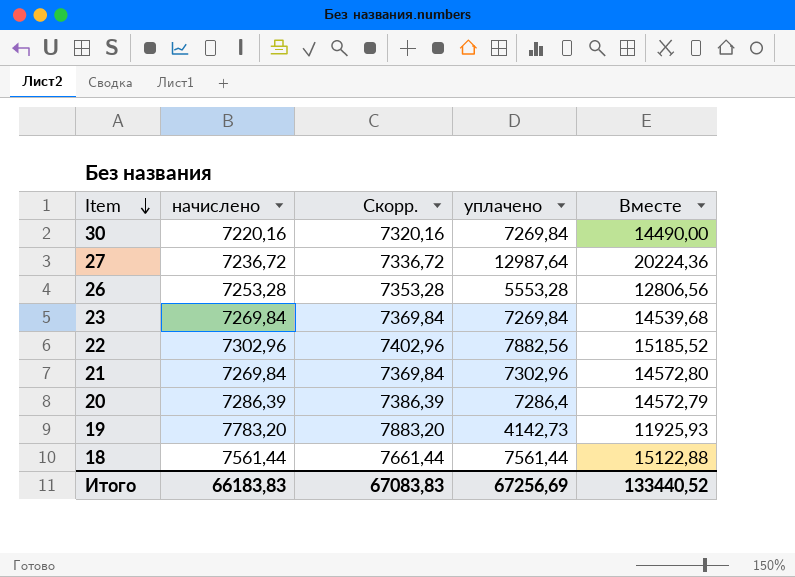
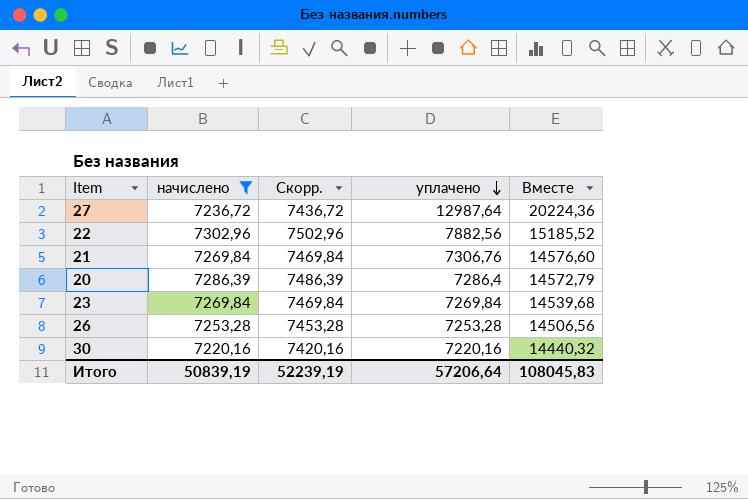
filter: none -> начислено <= 7302,96
row order: Item descending -> уплачено descending
column Скорр. | formula: [начислено] + 100 -> [начислено] + 200
21 | уплачено: 7302,96 -> 7306,76
21 | Вместе: 14572,80 -> 14576,60
26 | уплачено: 5553,28 -> 7253,28
26 | Вместе: 12806,56 -> 14506,56
30 | уплачено: 7269,84 -> 7220,16
30 | Вместе: 14490,00 -> 14440,32
Итого | начислено: 66183,83 -> 50839,19
Итого | Скорр.: 67083,83 -> 52239,19
Итого | уплачено: 67256,69 -> 57206,64
Итого | Вместе: 133440,52 -> 108045,83

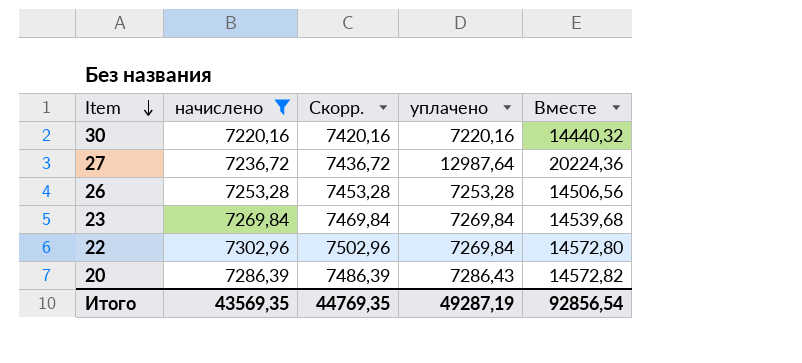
row order: уплачено descending -> Item descending
row 21: 7269,84 | 7469,84 | 7306,76 | 14576,60 -> none
22 | уплачено: 7882,56 -> 7269,84
22 | Вместе: 15185,52 -> 14572,80
20 | уплачено: 7286,4 -> 7286,43
20 | Вместе: 14572,79 -> 14572,82
Итого | начислено: 50839,19 -> 43569,35
Итого | Скорр.: 52239,19 -> 44769,35
Итого | уплачено: 57206,64 -> 49287,19
Итого | Вместе: 108045,83 -> 92856,54

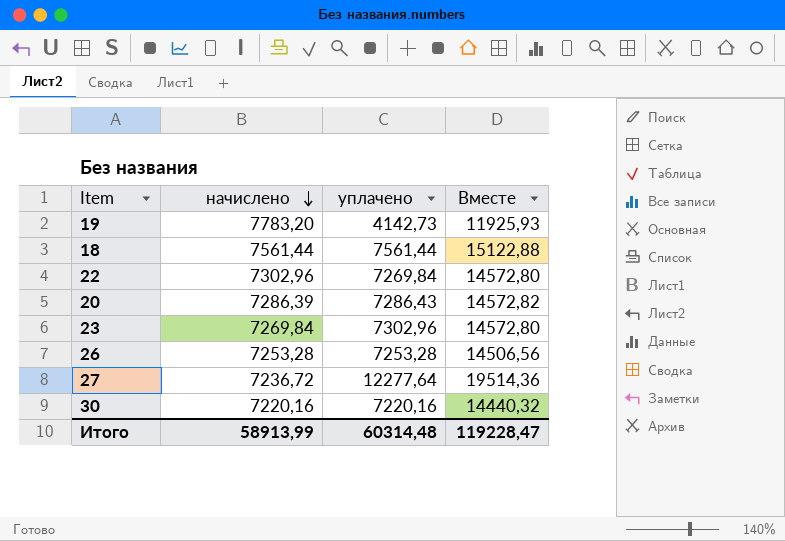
filter: начислено <= 7302,96 -> none
row order: Item descending -> начислено descending
column Скорр. | formula: [начислено] + 200 -> none
23 | уплачено: 7269,84 -> 7302,96
23 | Вместе: 14539,68 -> 14572,80
27 | уплачено: 12987,64 -> 12277,64
27 | Вместе: 20224,36 -> 19514,36
Итого | начислено: 43569,35 -> 58913,99
Итого | уплачено: 49287,19 -> 60314,48
Итого | Вместе: 92856,54 -> 119228,47

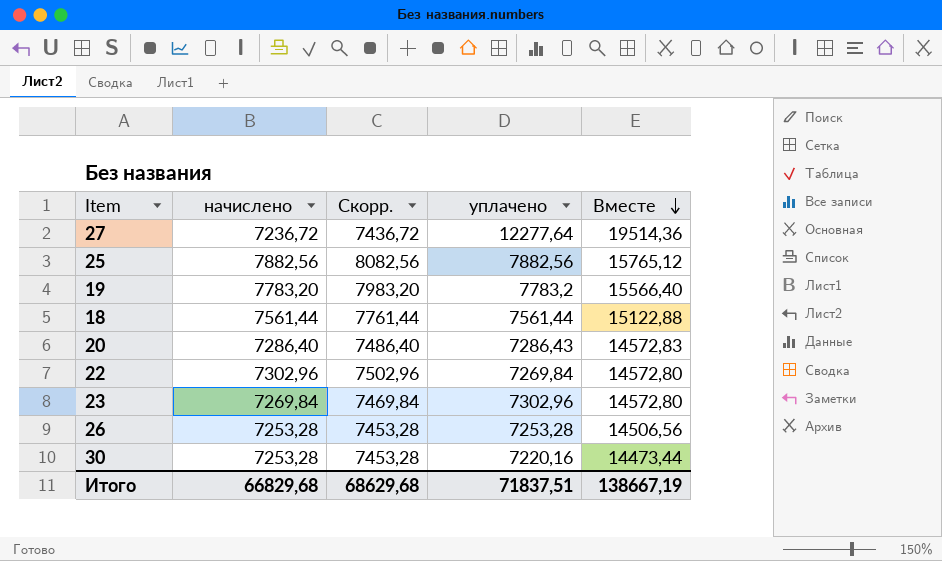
row order: начислено descending -> Вместе descending
column Скорр. | formula: none -> [начислено] + 200
row 25: none -> 7882,56 | 8082,56 | 7882,56 | 15765,12
19 | уплачено: 4142,73 -> 7783,2
19 | Вместе: 11925,93 -> 15566,40
20 | начислено: 7286,39 -> 7286,40
20 | Вместе: 14572,82 -> 14572,83
30 | начислено: 7220,16 -> 7253,28
30 | Вместе: 14440,32 -> 14473,44
Итого | начислено: 58913,99 -> 66829,68
Итого | уплачено: 60314,48 -> 71837,51
Итого | Вместе: 119228,47 -> 138667,19

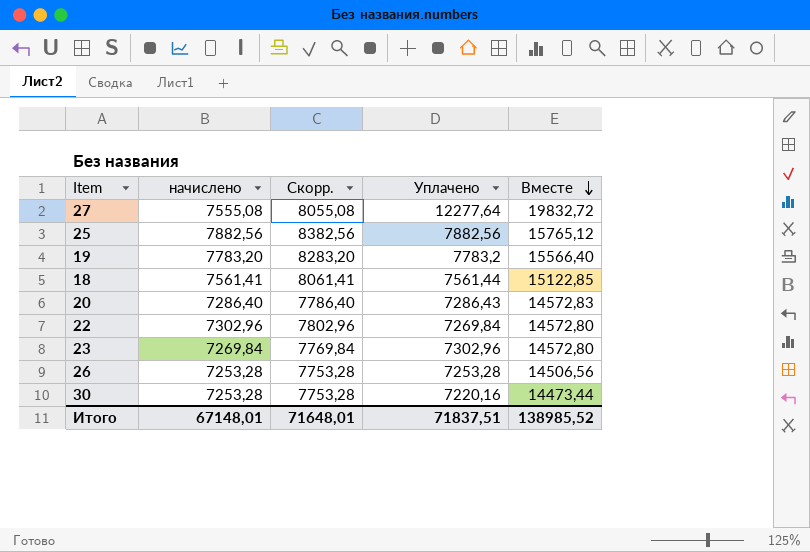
column Скорр. | formula: [начислено] + 200 -> [начислено] + 500
column name: уплачено -> Уплачено
27 | начислено: 7236,72 -> 7555,08
27 | Вместе: 19514,36 -> 19832,72
18 | начислено: 7561,44 -> 7561,41
18 | Вместе: 15122,88 -> 15122,85
Итого | начислено: 66829,68 -> 67148,01
Итого | Скорр.: 68629,68 -> 71648,01
Итого | Вместе: 138667,19 -> 138985,52

